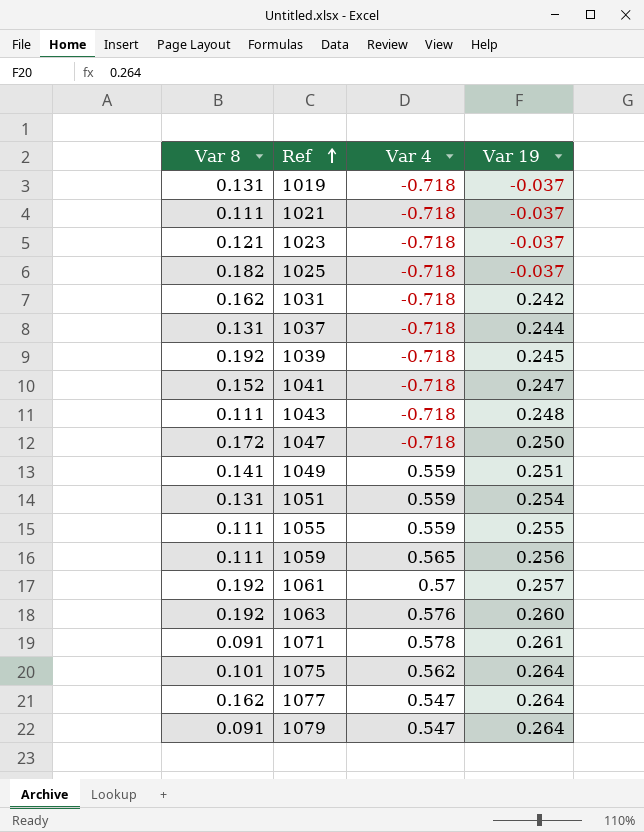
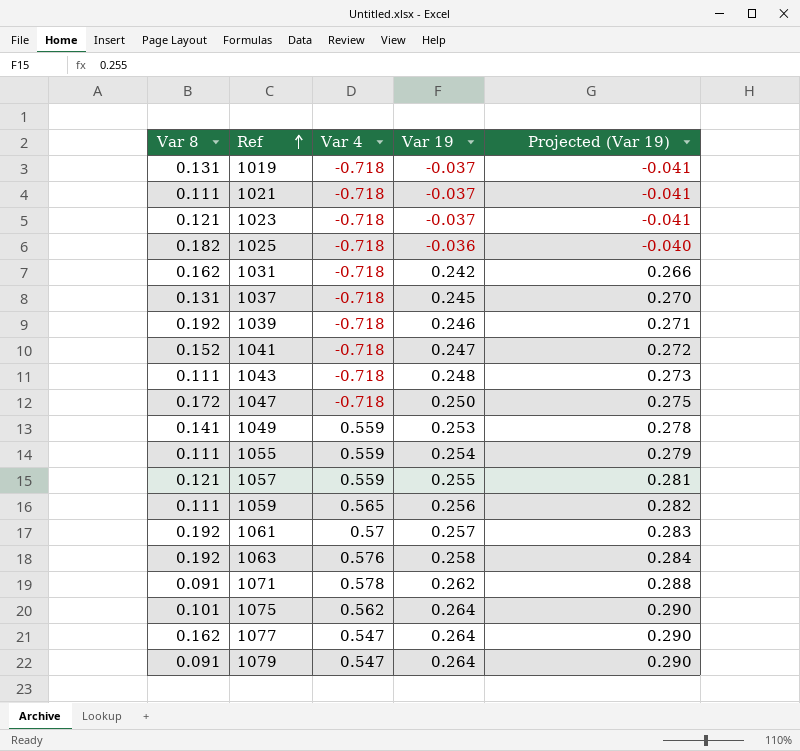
column Projected (Var 19) | formula: none -> [Var 19] * 1.1
row 1051: 0.131 | 0.559 | 0.254 -> none
1025 | Var 19: -0.037 -> -0.036
1037 | Var 19: 0.244 -> 0.245
1039 | Var 19: 0.245 -> 0.246
1049 | Var 19: 0.251 -> 0.253
1055 | Var 19: 0.255 -> 0.254
row 1057: none -> 0.121 | 0.559 | 0.255 | 0.281
1063 | Var 19: 0.260 -> 0.258
1071 | Var 19: 0.261 -> 0.262

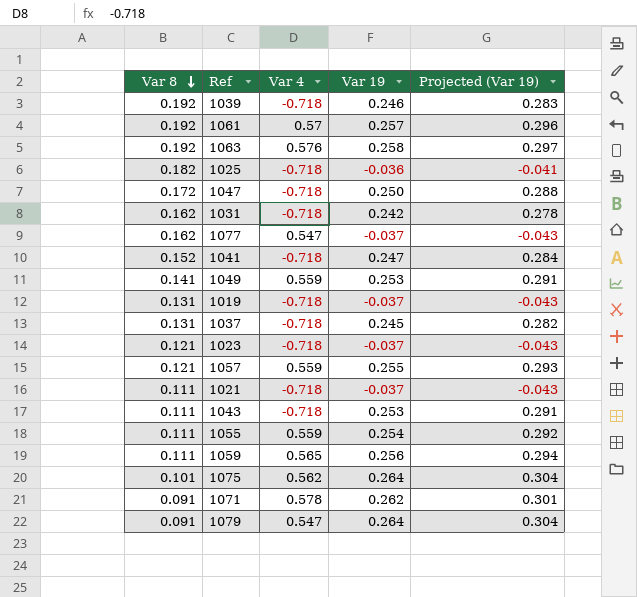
row order: Ref ascending -> Var 8 descending
column Projected (Var 19) | formula: [Var 19] * 1.1 -> [Var 19] * 1.15
1077 | Var 19: 0.264 -> -0.037
1043 | Var 19: 0.248 -> 0.253

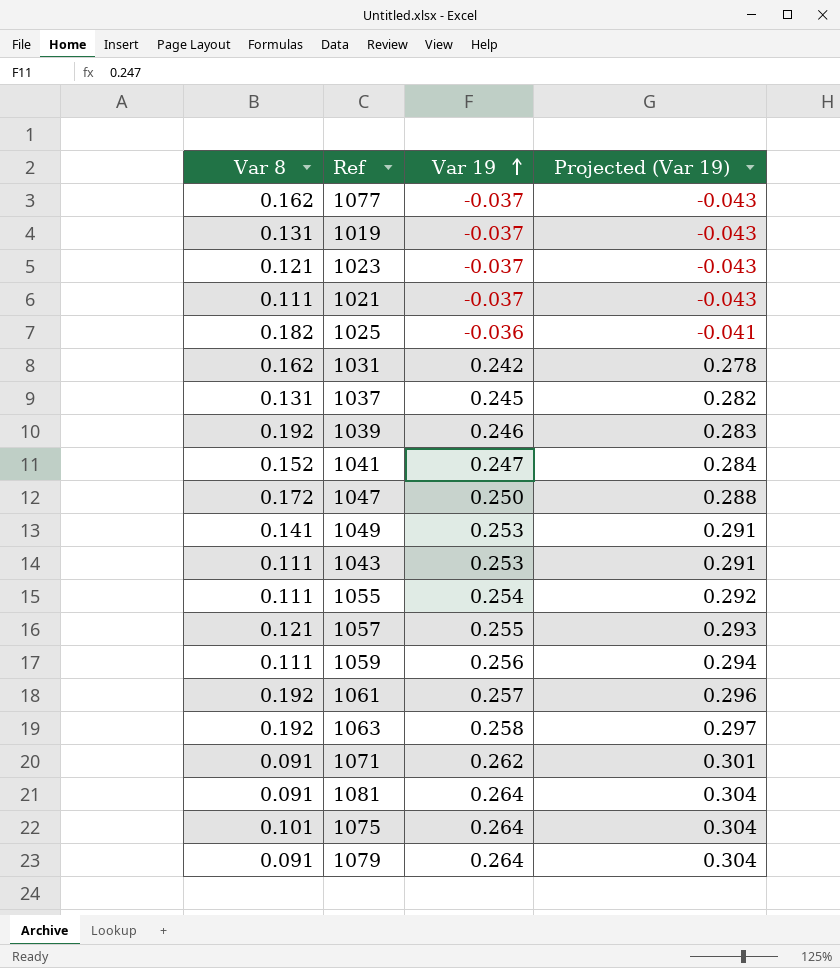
row order: Var 8 descending -> Var 19 ascending
column Var 4 | position: 3 -> none
row 1081: none -> 0.091 | 0.264 | 0.304

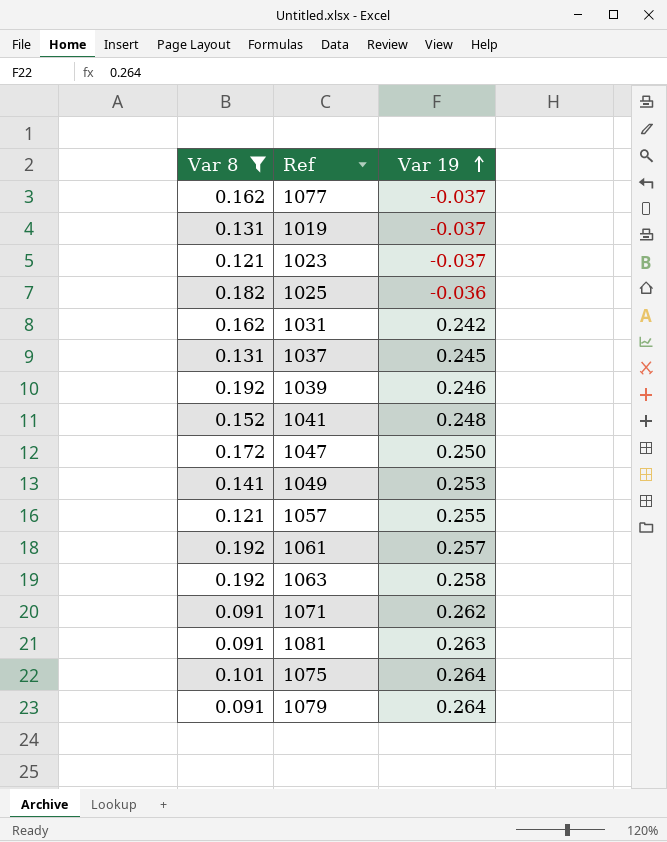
filter: none -> Var 8 != 0.111
column Projected (Var 19) | formula: [Var 19] * 1.15 -> none
1041 | Var 19: 0.247 -> 0.248
1081 | Var 19: 0.264 -> 0.263

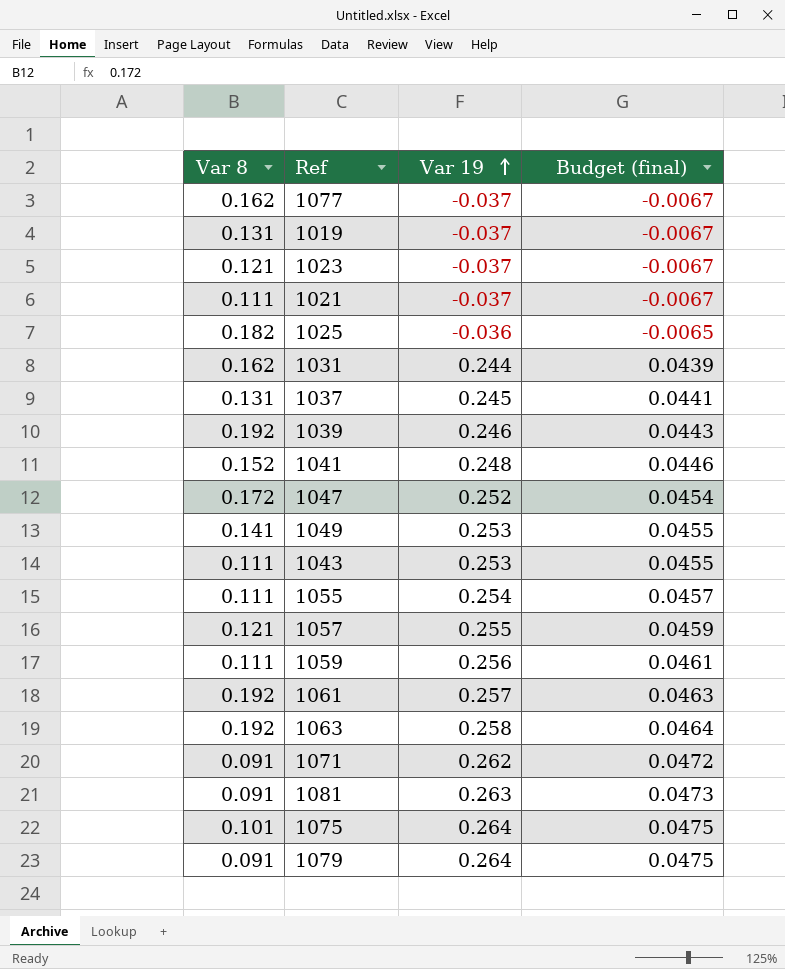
filter: Var 8 != 0.111 -> none
column Budget (final) | formula: none -> [Var 19] * 0.18
1031 | Var 19: 0.242 -> 0.244
1047 | Var 19: 0.250 -> 0.252

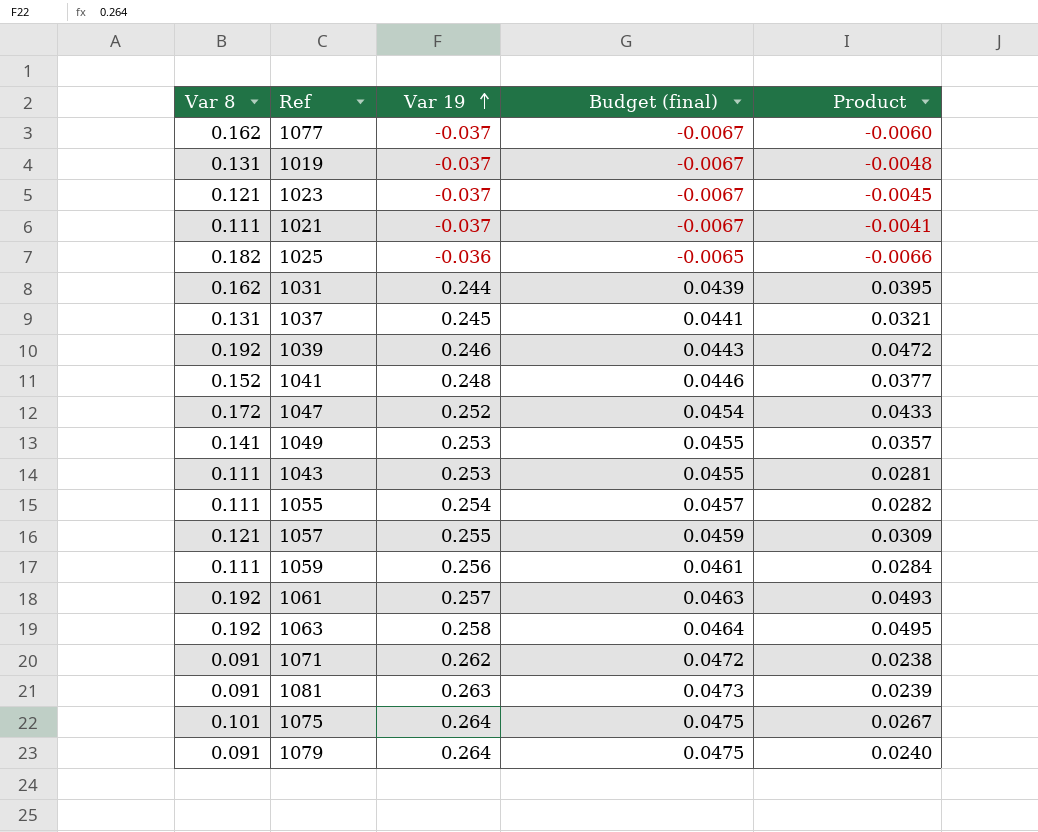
column Product | formula: none -> [Var 8] * [Var 19]

